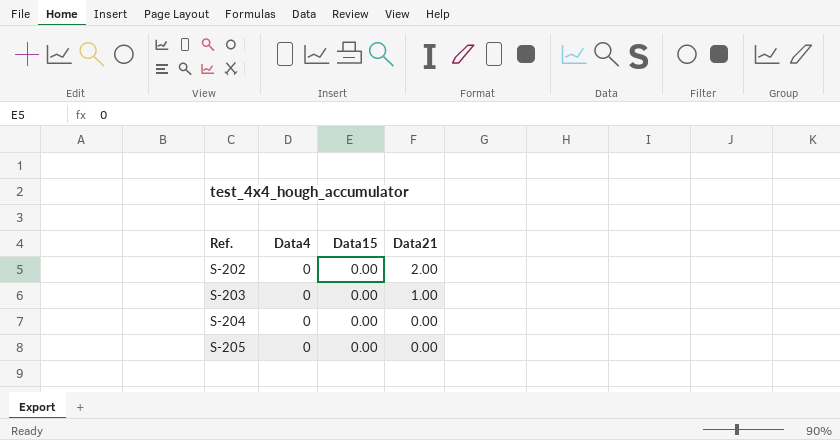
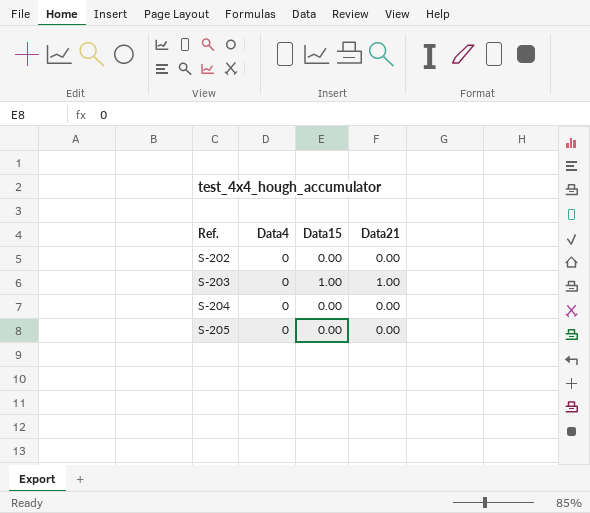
S-202 | Data21: 2.00 -> 0.00
S-203 | Data15: 0.00 -> 1.00

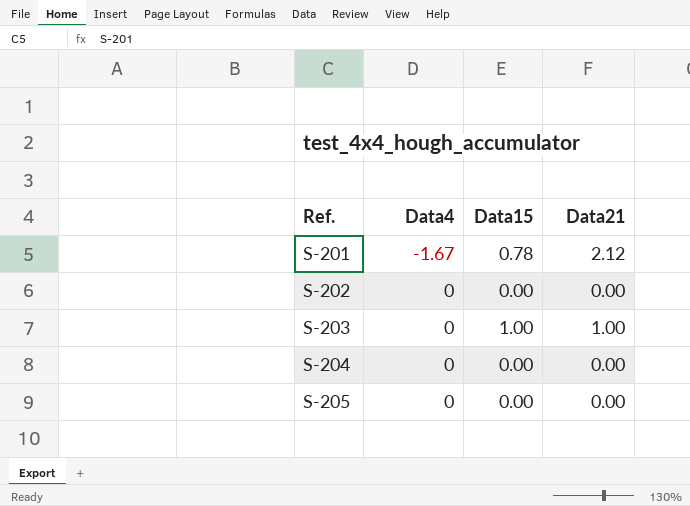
row S-201: none -> -1.67 | 0.78 | 2.12

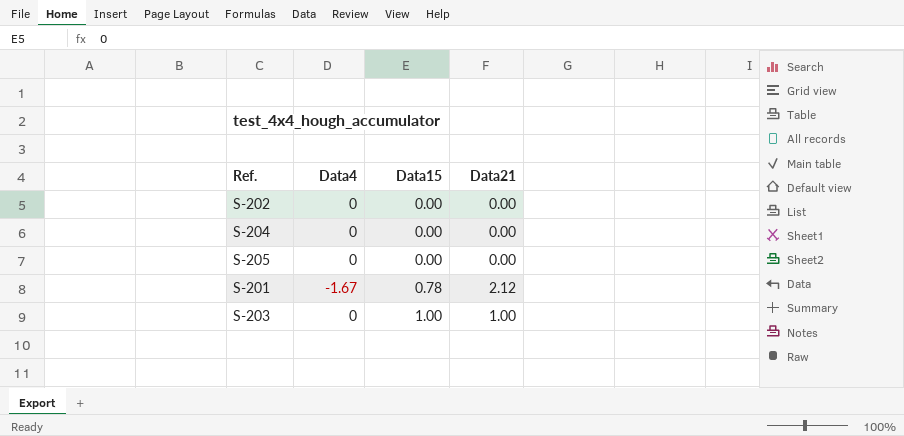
row order: Ref. ascending -> Data15 ascending

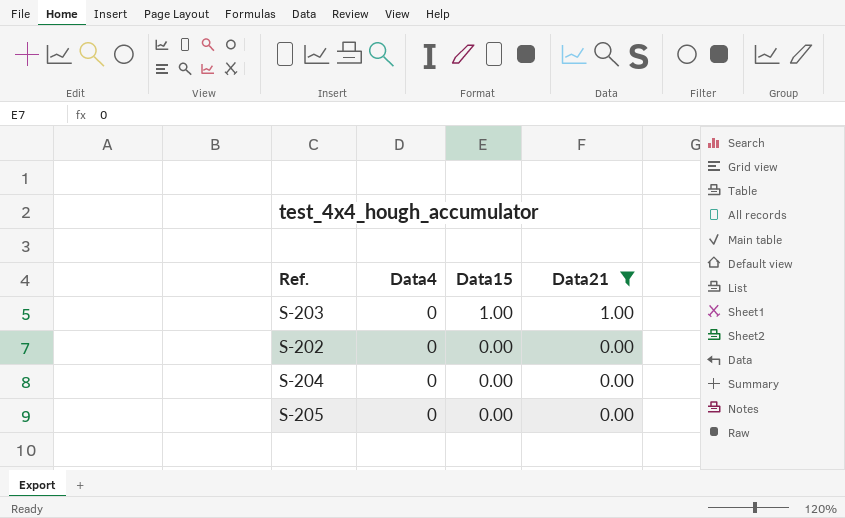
filter: none -> Data21 != 2.12
row order: Data15 ascending -> Data15 descending

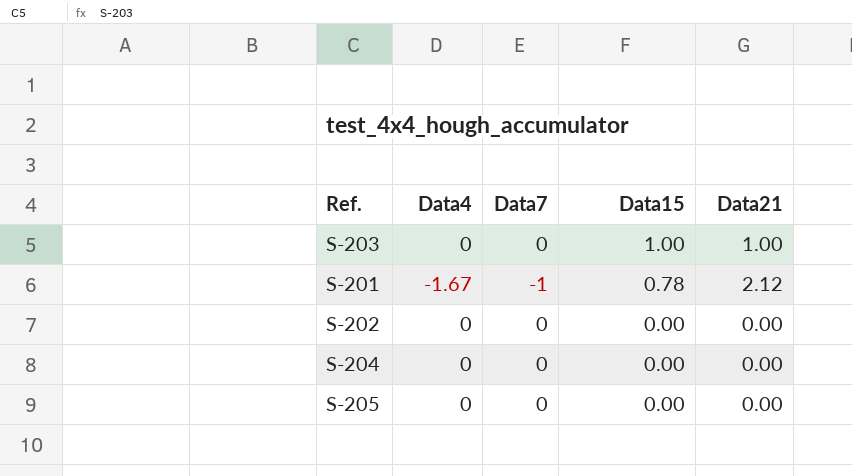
filter: Data21 != 2.12 -> none
column Data7 | position: none -> 3

